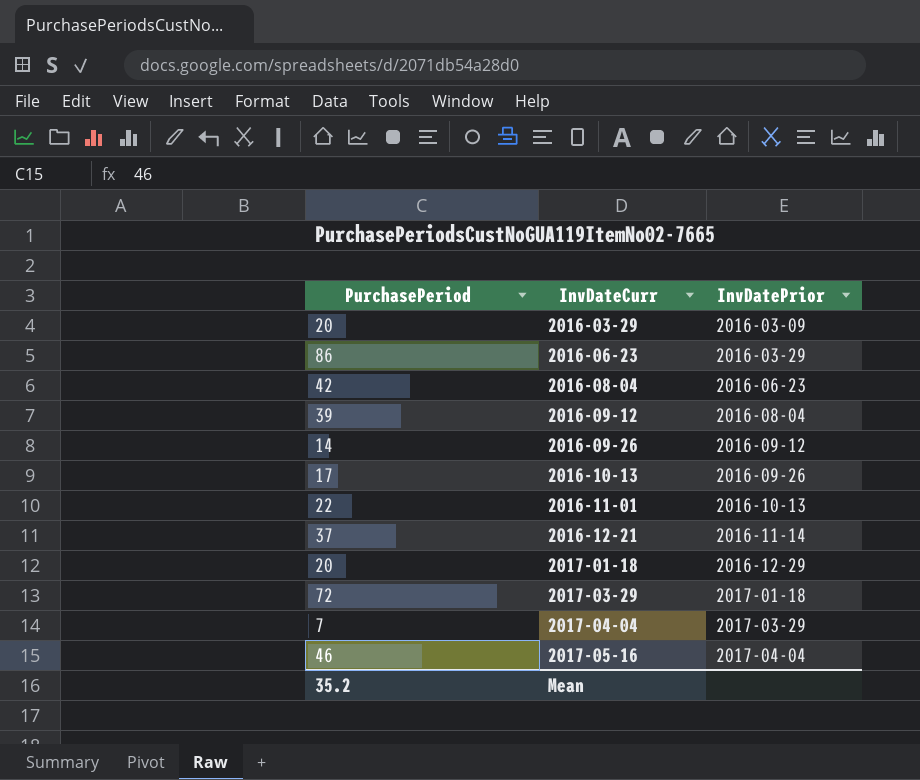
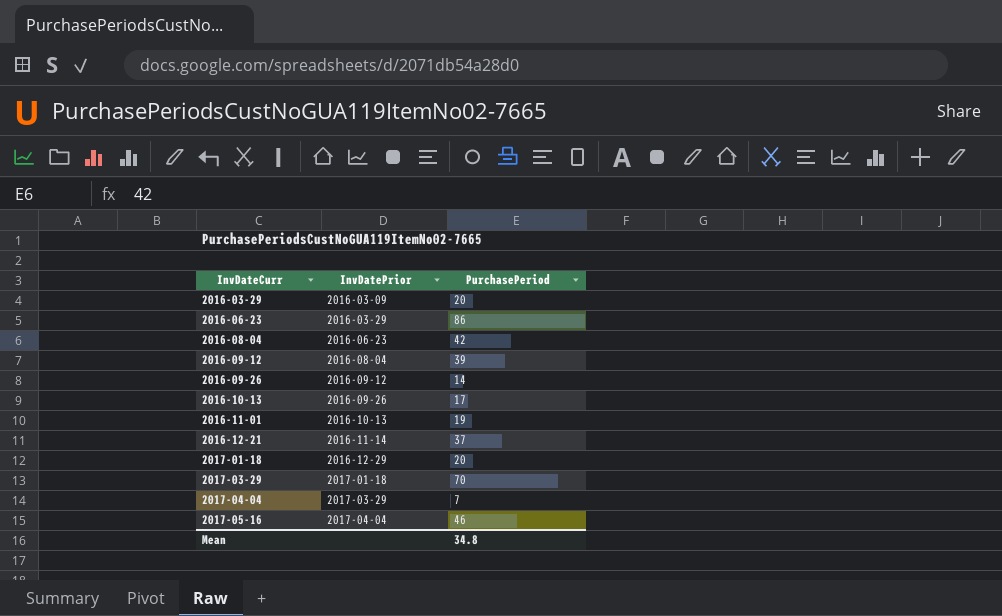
column PurchasePeriod | position: 1 -> 3
2016-11-01 | PurchasePeriod: 22 -> 19
2017-03-29 | PurchasePeriod: 72 -> 70
Mean | PurchasePeriod: 35.2 -> 34.8

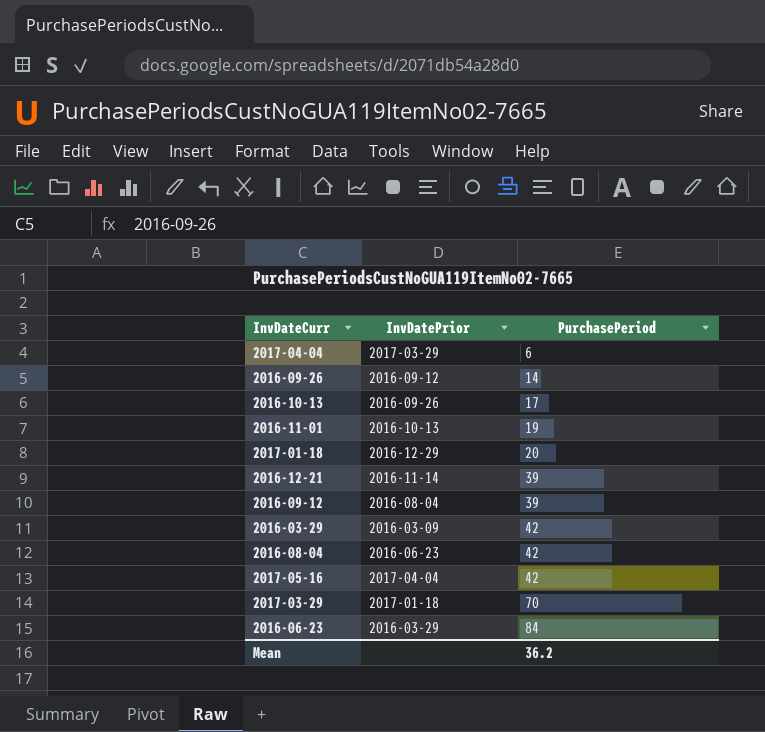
row order: InvDateCurr ascending -> PurchasePeriod ascending
2017-04-04 | PurchasePeriod: 7 -> 6
2016-12-21 | PurchasePeriod: 37 -> 39
2016-03-29 | PurchasePeriod: 20 -> 42
2017-05-16 | PurchasePeriod: 46 -> 42
2016-06-23 | PurchasePeriod: 86 -> 84
Mean | PurchasePeriod: 34.8 -> 36.2

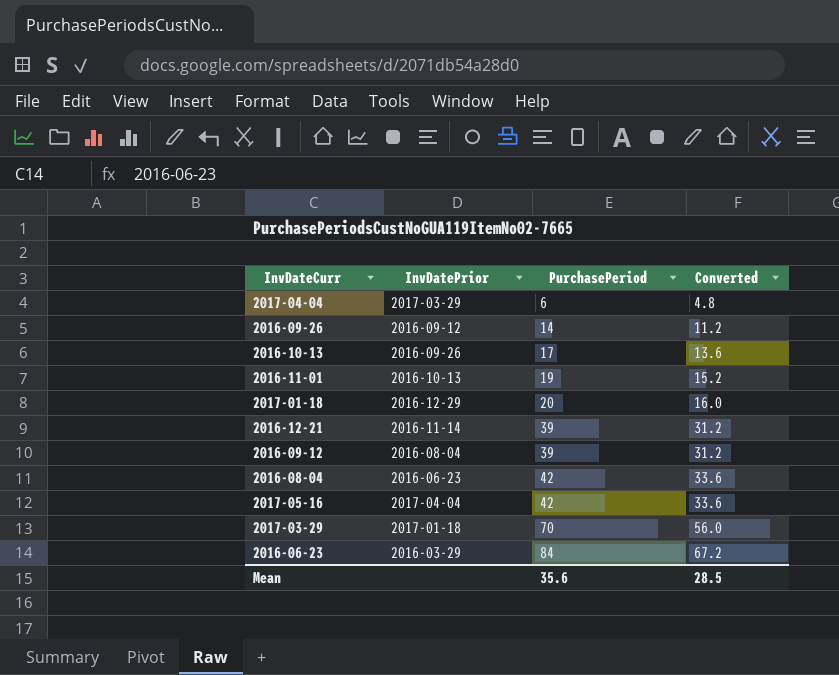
column Converted | formula: none -> [PurchasePeriod] * 0.8
row 2016-03-29: 2016-03-09 | 42 -> none
Mean | PurchasePeriod: 36.2 -> 35.6

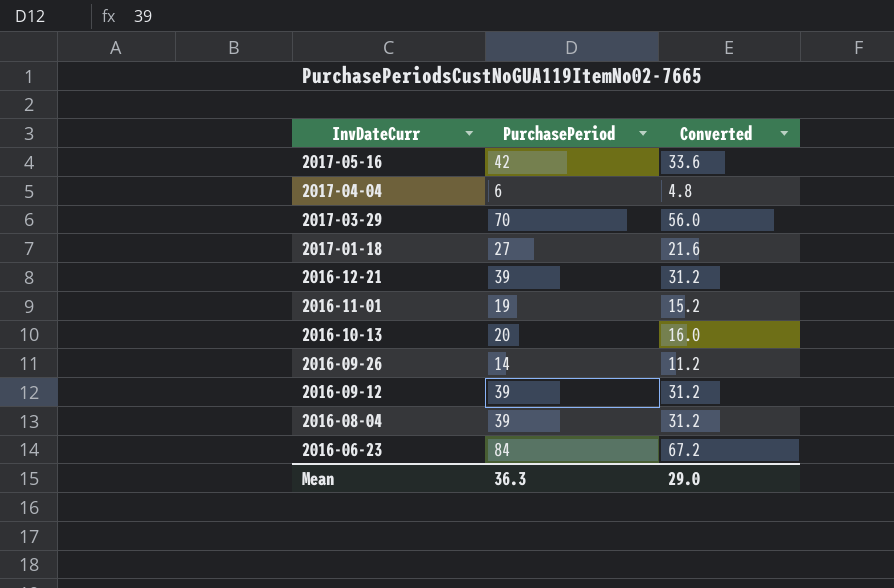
row order: PurchasePeriod ascending -> InvDateCurr descending
column InvDatePrior | position: 2 -> none
2017-01-18 | PurchasePeriod: 20 -> 27
2017-01-18 | Converted: 16.0 -> 21.6
2016-10-13 | PurchasePeriod: 17 -> 20
2016-10-13 | Converted: 13.6 -> 16.0
2016-08-04 | PurchasePeriod: 42 -> 39
2016-08-04 | Converted: 33.6 -> 31.2
Mean | PurchasePeriod: 35.6 -> 36.3
Mean | Converted: 28.5 -> 29.0

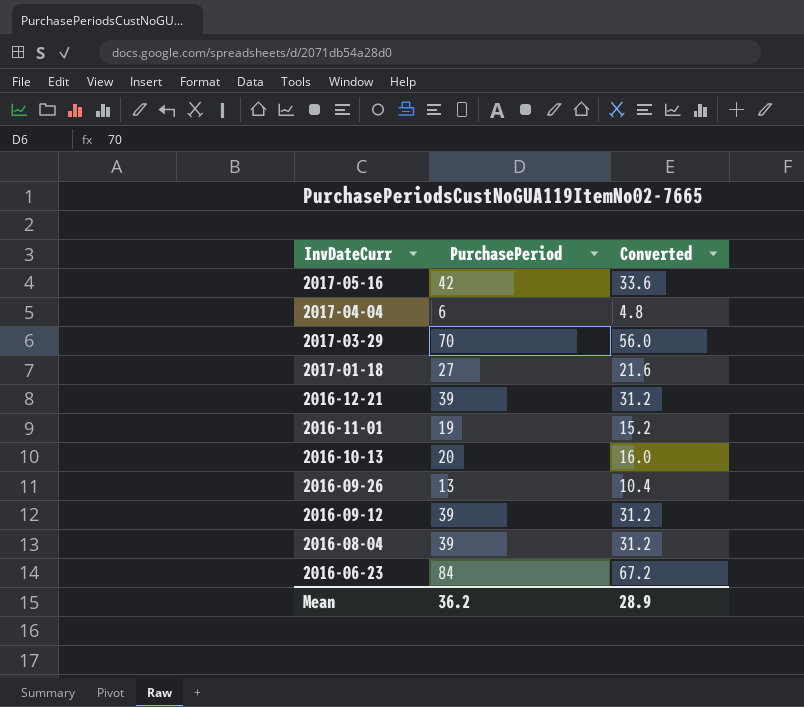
2016-09-26 | PurchasePeriod: 14 -> 13
2016-09-26 | Converted: 11.2 -> 10.4
Mean | PurchasePeriod: 36.3 -> 36.2
Mean | Converted: 29.0 -> 28.9

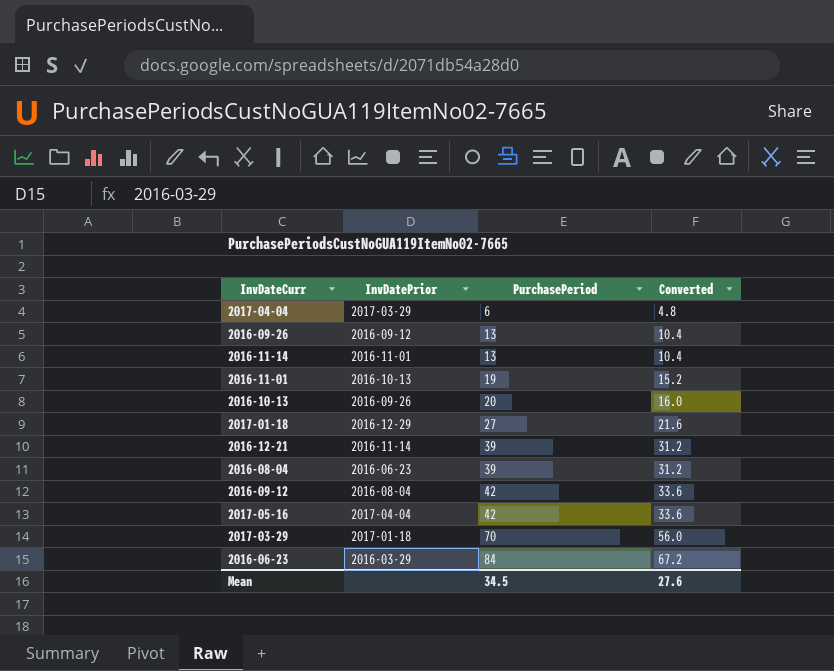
row order: InvDateCurr descending -> PurchasePeriod ascending
column InvDatePrior | position: none -> 2
row 2016-11-14: none -> 2016-11-01 | 13 | 10.4
2016-09-12 | PurchasePeriod: 39 -> 42
2016-09-12 | Converted: 31.2 -> 33.6
Mean | PurchasePeriod: 36.2 -> 34.5
Mean | Converted: 28.9 -> 27.6

